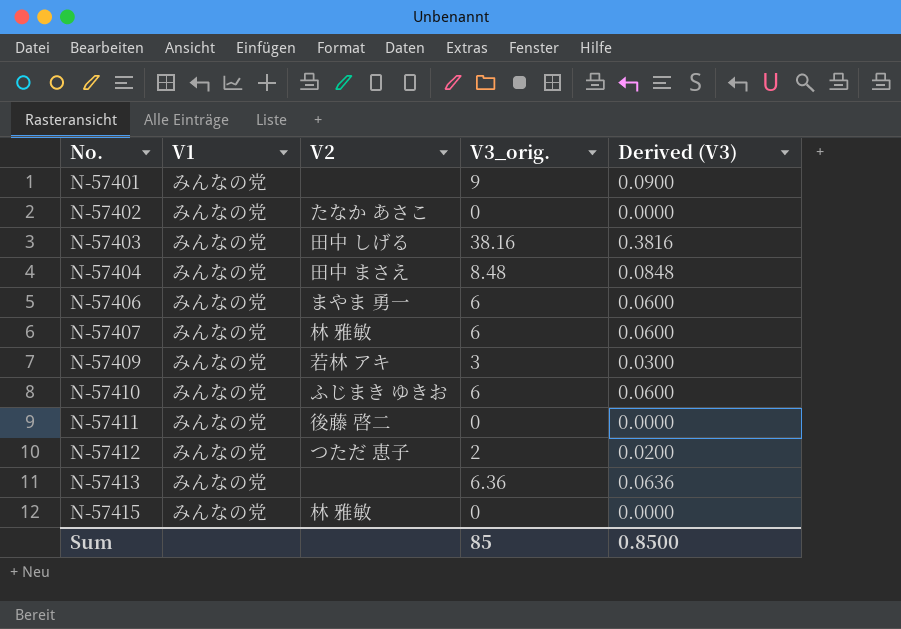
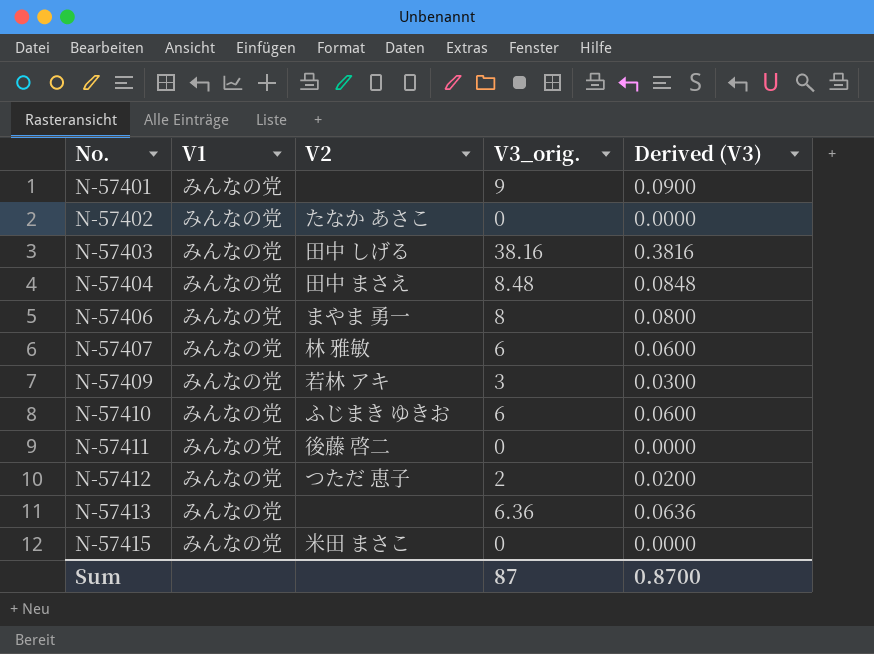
N-57406 | V3_orig.: 6 -> 8
N-57406 | Derived (V3): 0.0600 -> 0.0800
N-57415 | V2: 林 雅敏 -> 米田 まさこ
Sum | V3_orig.: 85 -> 87
Sum | Derived (V3): 0.8500 -> 0.8700

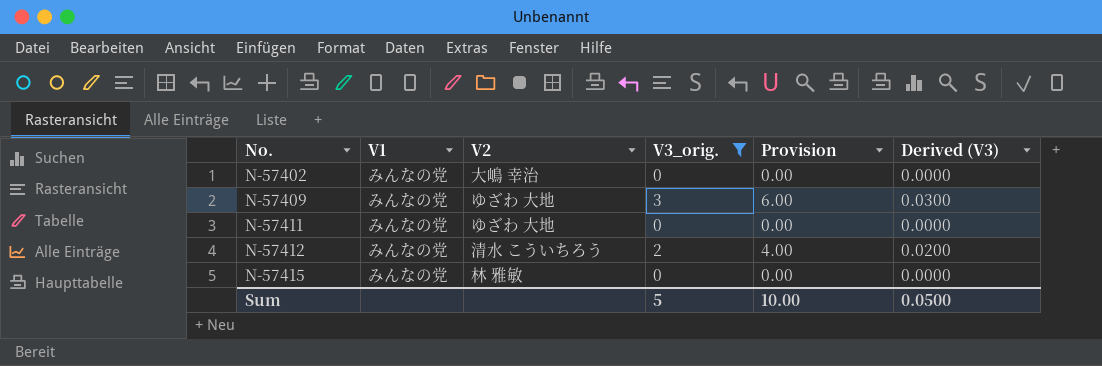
filter: none -> V3_orig. <= 3
column Provision | formula: none -> [V3_orig.] * 2
N-57402 | V2: たなか あさこ -> 大嶋 幸治
N-57409 | V2: 若林 アキ -> ゆざわ 大地
N-57411 | V2: 後藤 啓二 -> ゆざわ 大地
N-57412 | V2: つただ 恵子 -> 清水 こういちろう
N-57415 | V2: 米田 まさこ -> 林 雅敏
Sum | V3_orig.: 87 -> 5
Sum | Derived (V3): 0.8700 -> 0.0500

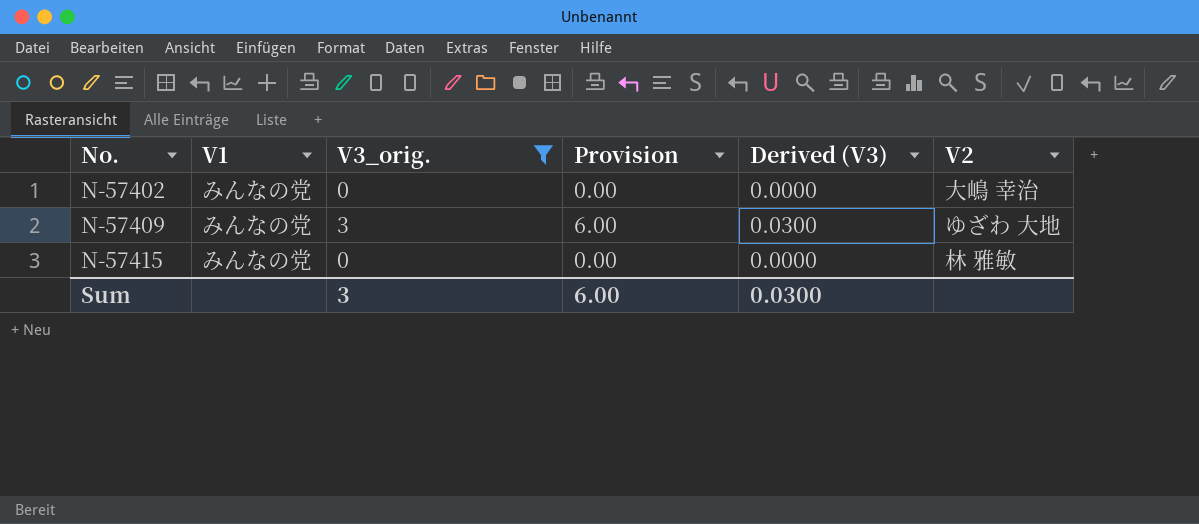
column V2 | position: 3 -> 6
row N-57411: みんなの党 | ゆざわ 大地 | 0 | 0.00 | 0.0000 -> none
row N-57412: みんなの党 | 清水 こういちろう | 2 | 4.00 | 0.0200 -> none
Sum | V3_orig.: 5 -> 3
Sum | Provision: 10.00 -> 6.00
Sum | Derived (V3): 0.0500 -> 0.0300

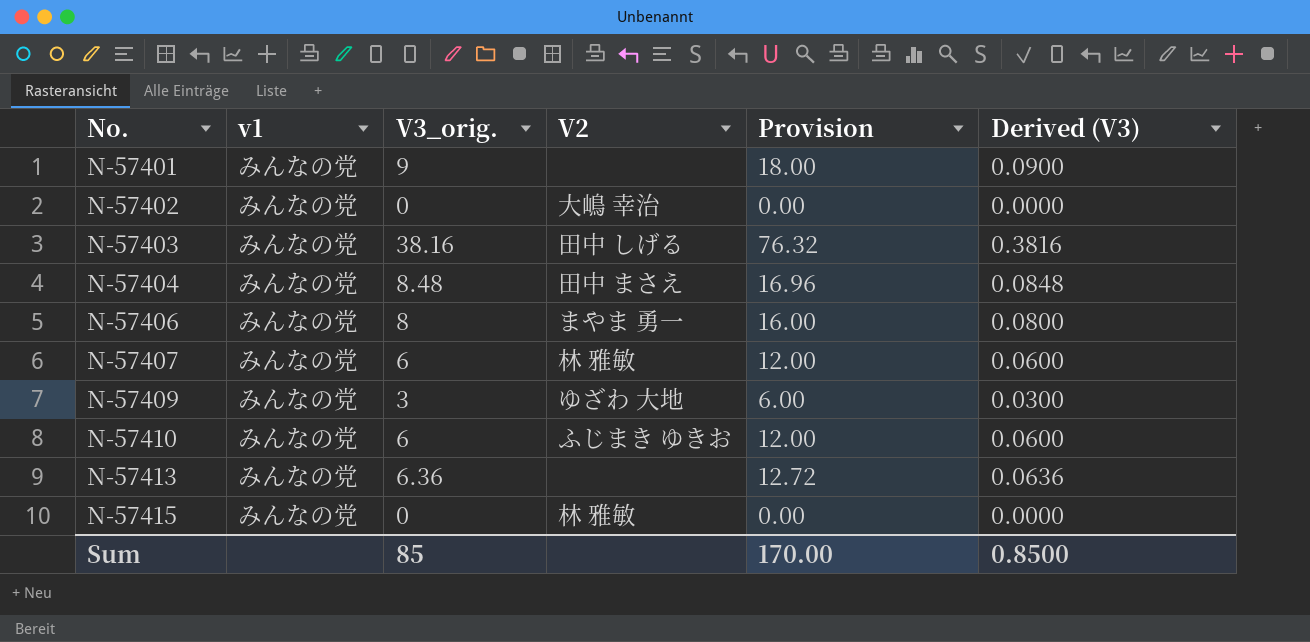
filter: V3_orig. <= 3 -> none
column name: V1 -> v1
column V2 | position: 6 -> 4
Sum | V3_orig.: 3 -> 85
Sum | Provision: 6.00 -> 170.00
Sum | Derived (V3): 0.0300 -> 0.8500

